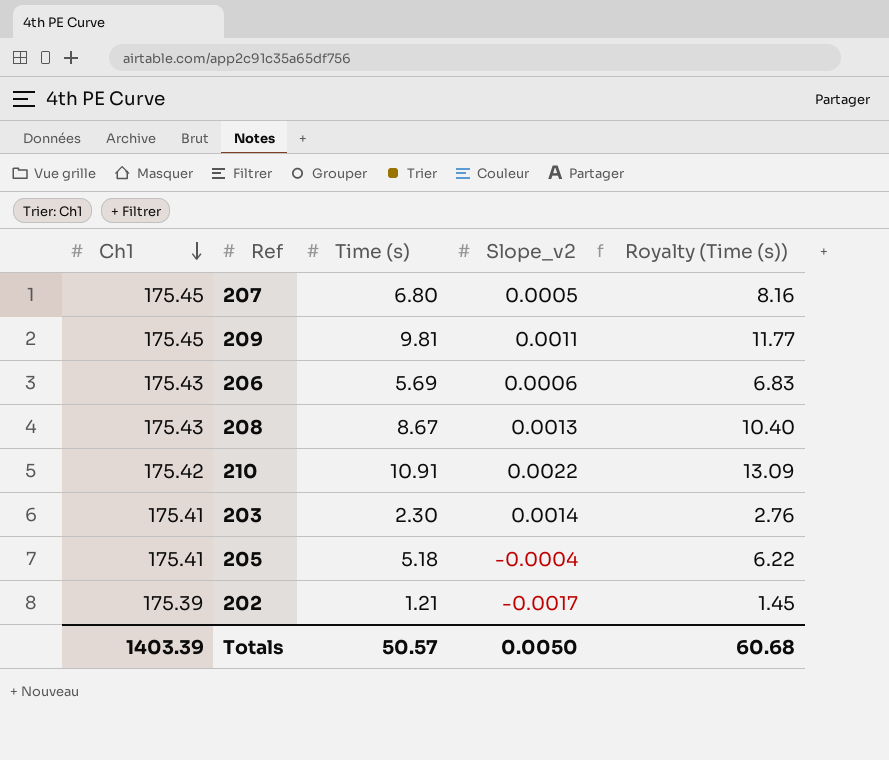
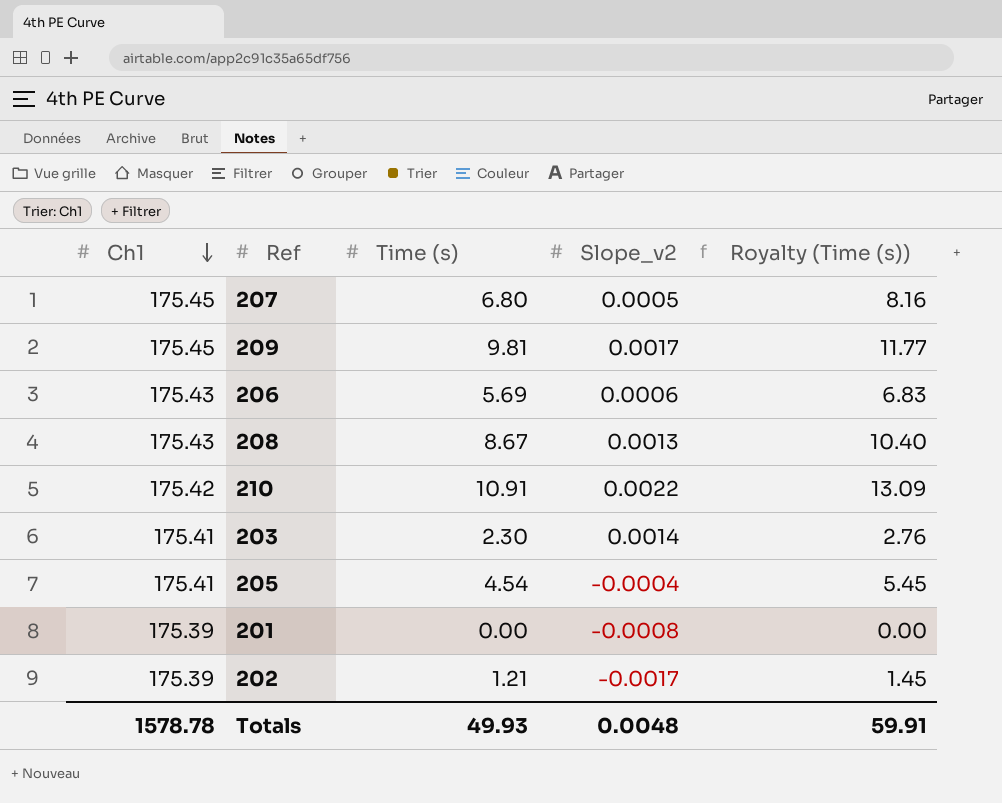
209 | Slope_v2: 0.0011 -> 0.0017
205 | Time (s): 5.18 -> 4.54
205 | Royalty (Time (s)): 6.22 -> 5.45
row 201: none -> 175.39 | 0.00 | -0.0008 | 0.00
Totals | Ch1: 1403.39 -> 1578.78
Totals | Time (s): 50.57 -> 49.93
Totals | Slope_v2: 0.0050 -> 0.0048
Totals | Royalty (Time (s)): 60.68 -> 59.91

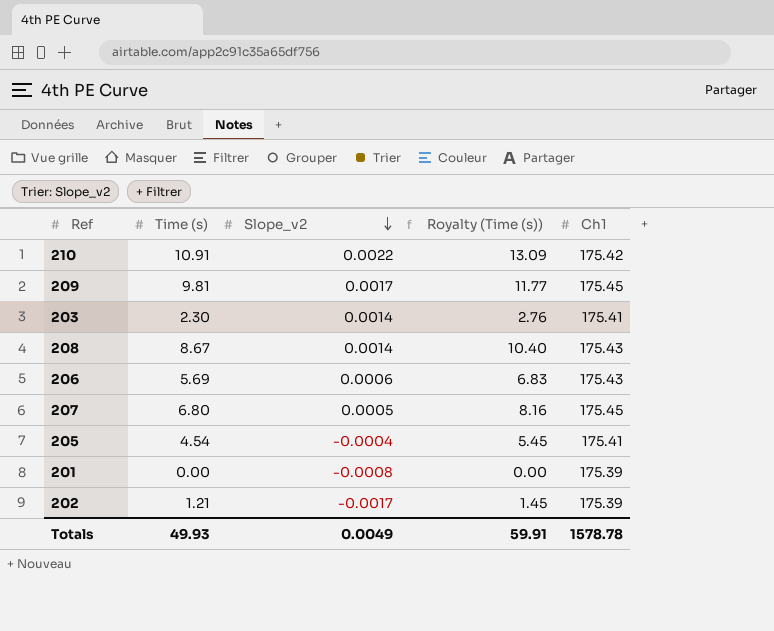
row order: Ch1 descending -> Slope_v2 descending
column Ch1 | position: 1 -> 5
208 | Slope_v2: 0.0013 -> 0.0014
Totals | Slope_v2: 0.0048 -> 0.0049

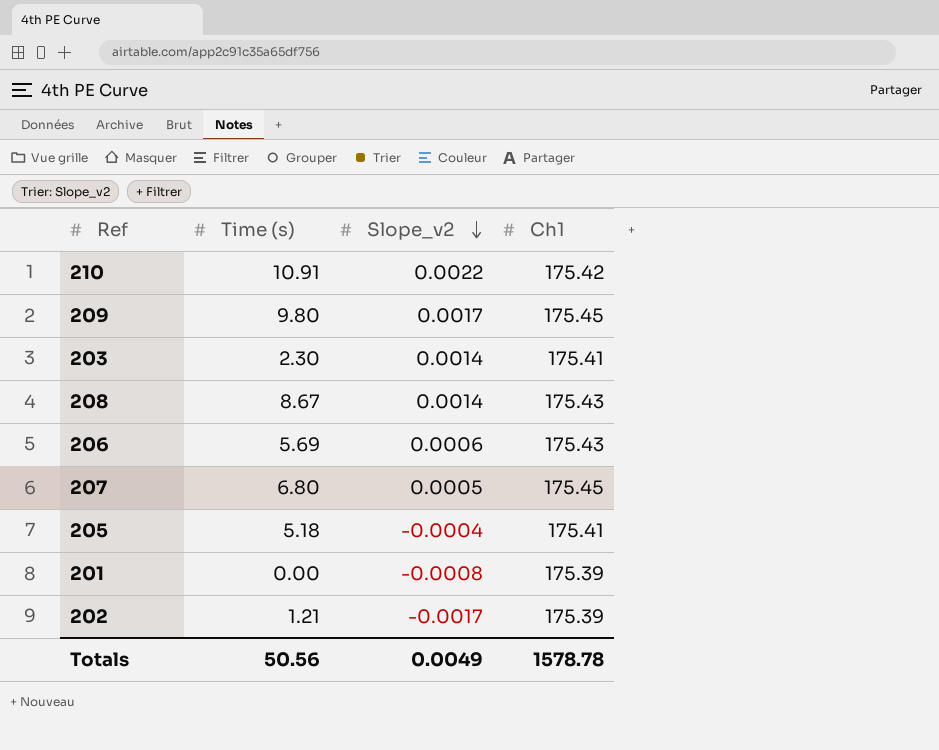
column Royalty (Time (s)) | formula: [Time (s)] * 1.2 -> none
209 | Time (s): 9.81 -> 9.80
205 | Time (s): 4.54 -> 5.18
Totals | Time (s): 49.93 -> 50.56

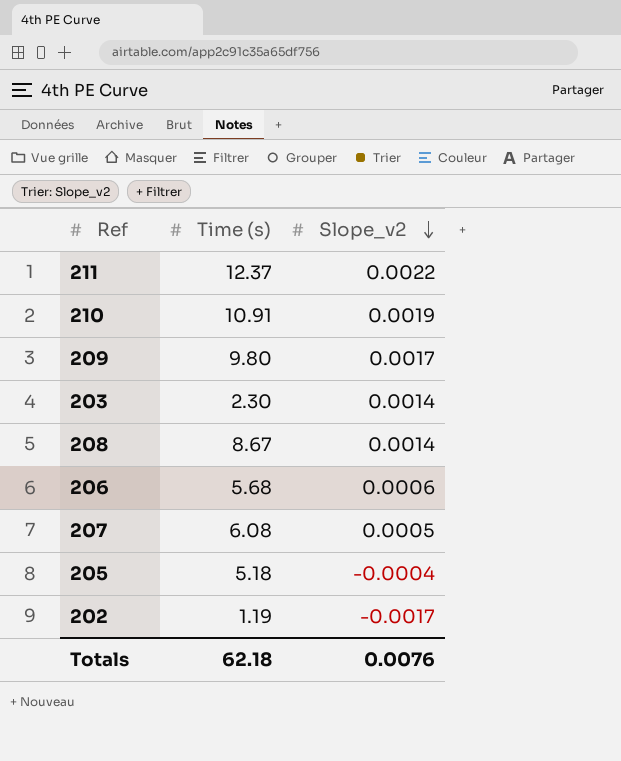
column Ch1 | position: 4 -> none
row 201: 0.00 | -0.0008 | 175.39 -> none
row 211: none -> 12.37 | 0.0022
210 | Slope_v2: 0.0022 -> 0.0019
206 | Time (s): 5.69 -> 5.68
207 | Time (s): 6.80 -> 6.08
202 | Time (s): 1.21 -> 1.19
Totals | Time (s): 50.56 -> 62.18
Totals | Slope_v2: 0.0049 -> 0.0076

